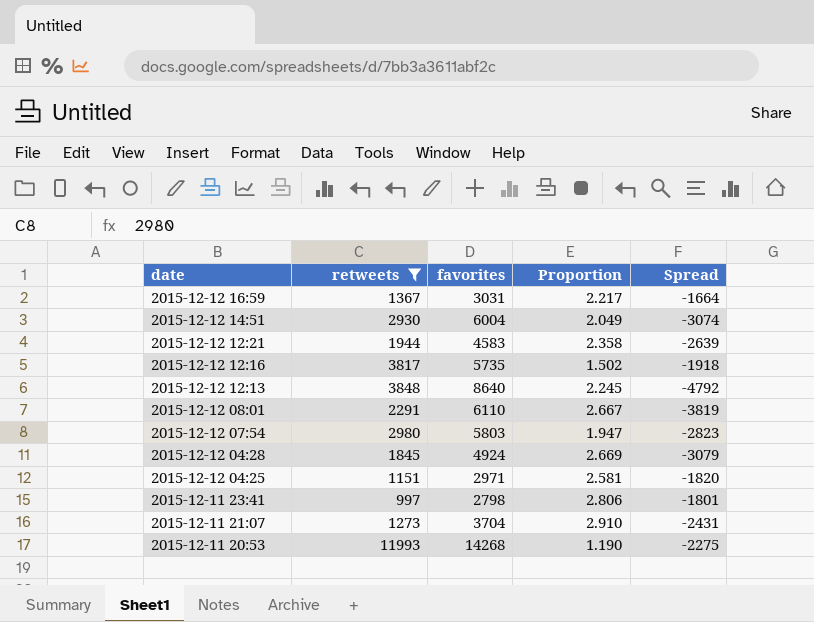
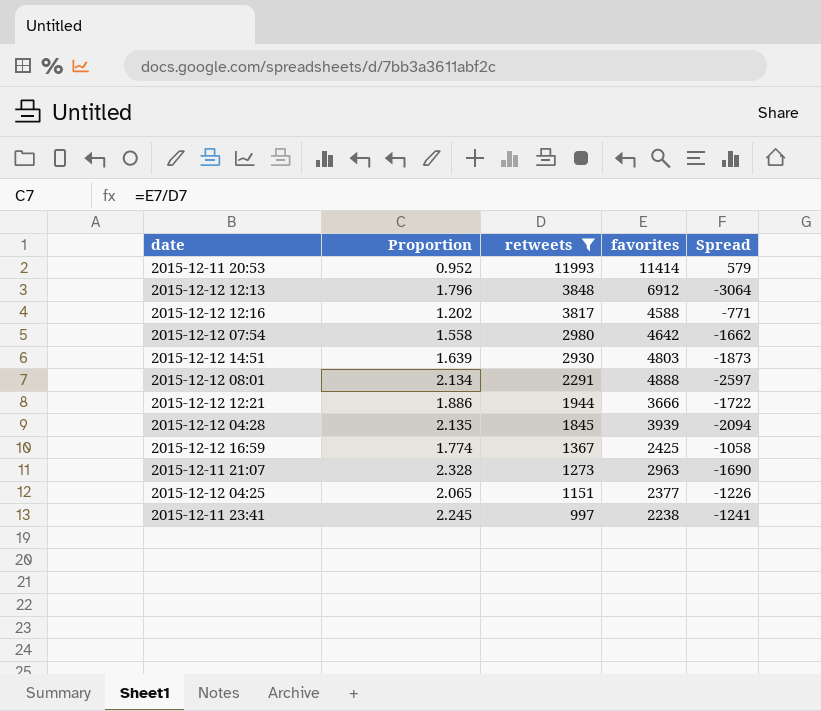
row order: date descending -> retweets descending
column Proportion | position: 4 -> 2
2015-12-11 20:53 | Proportion: 1.190 -> 0.952
2015-12-11 20:53 | favorites: 14268 -> 11414
2015-12-11 20:53 | Spread: -2275 -> 579
2015-12-12 12:13 | Proportion: 2.245 -> 1.796
2015-12-12 12:13 | favorites: 8640 -> 6912
2015-12-12 12:13 | Spread: -4792 -> -3064
2015-12-12 12:16 | Proportion: 1.502 -> 1.202
2015-12-12 12:16 | favorites: 5735 -> 4588
2015-12-12 12:16 | Spread: -1918 -> -771
2015-12-12 07:54 | Proportion: 1.947 -> 1.558
2015-12-12 07:54 | favorites: 5803 -> 4642
2015-12-12 07:54 | Spread: -2823 -> -1662
2015-12-12 14:51 | Proportion: 2.049 -> 1.639
2015-12-12 14:51 | favorites: 6004 -> 4803
2015-12-12 14:51 | Spread: -3074 -> -1873
2015-12-12 08:01 | Proportion: 2.667 -> 2.134
2015-12-12 08:01 | favorites: 6110 -> 4888
2015-12-12 08:01 | Spread: -3819 -> -2597
2015-12-12 12:21 | Proportion: 2.358 -> 1.886
2015-12-12 12:21 | favorites: 4583 -> 3666
2015-12-12 12:21 | Spread: -2639 -> -1722
2015-12-12 04:28 | Proportion: 2.669 -> 2.135
2015-12-12 04:28 | favorites: 4924 -> 3939
2015-12-12 04:28 | Spread: -3079 -> -2094
2015-12-12 16:59 | Proportion: 2.217 -> 1.774
2015-12-12 16:59 | favorites: 3031 -> 2425
2015-12-12 16:59 | Spread: -1664 -> -1058
2015-12-11 21:07 | Proportion: 2.910 -> 2.328
2015-12-11 21:07 | favorites: 3704 -> 2963
2015-12-11 21:07 | Spread: -2431 -> -1690
2015-12-12 04:25 | Proportion: 2.581 -> 2.065
2015-12-12 04:25 | favorites: 2971 -> 2377
2015-12-12 04:25 | Spread: -1820 -> -1226
2015-12-11 23:41 | Proportion: 2.806 -> 2.245
2015-12-11 23:41 | favorites: 2798 -> 2238
2015-12-11 23:41 | Spread: -1801 -> -1241

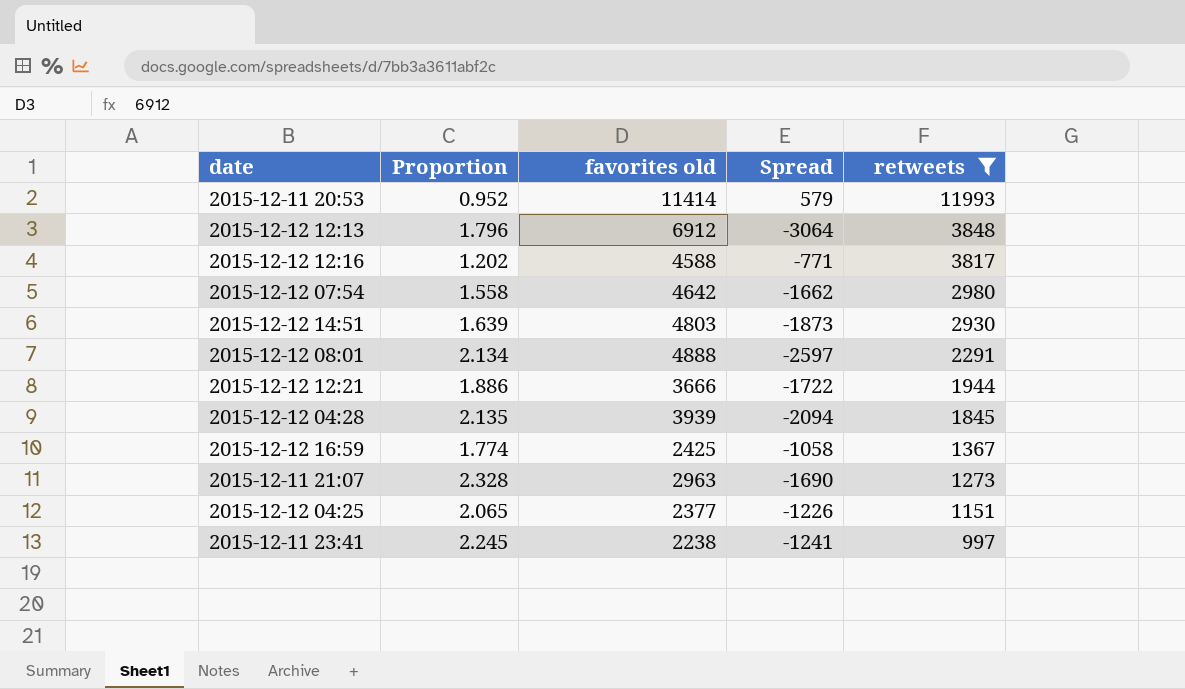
column name: favorites -> favorites old
column retweets | position: 3 -> 5

